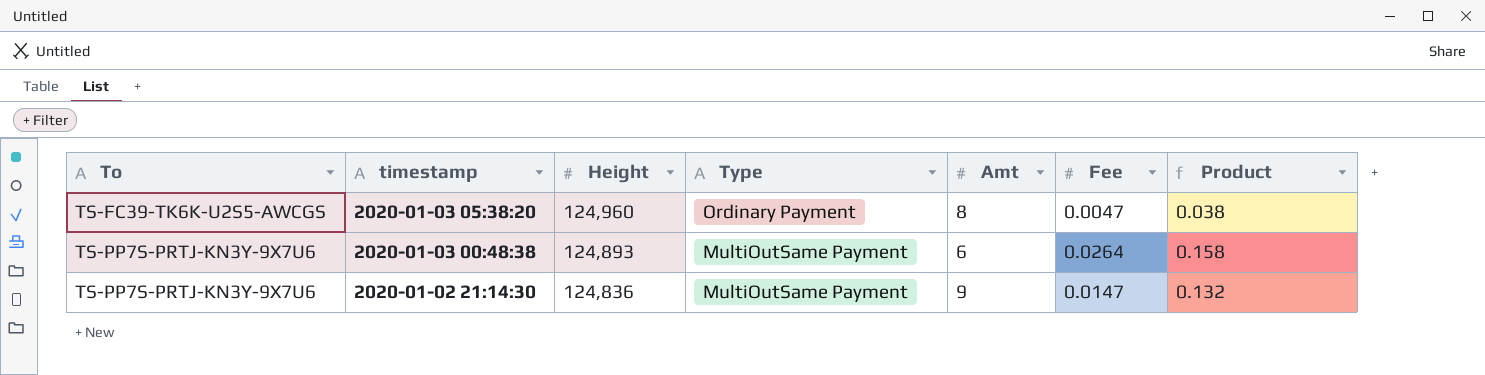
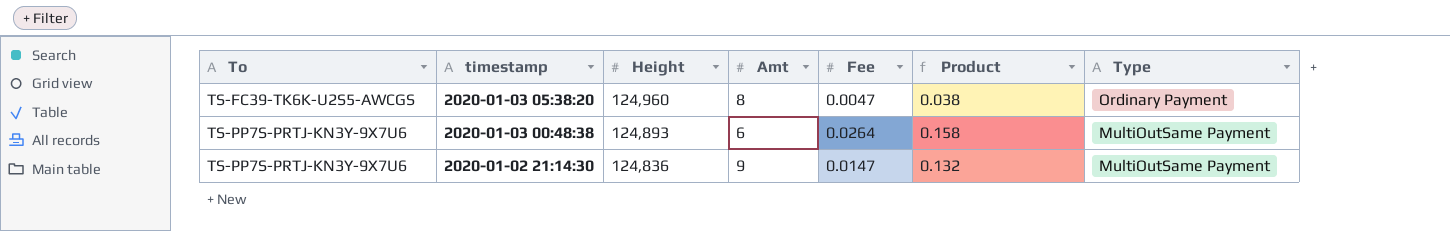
column Type | position: 4 -> 7

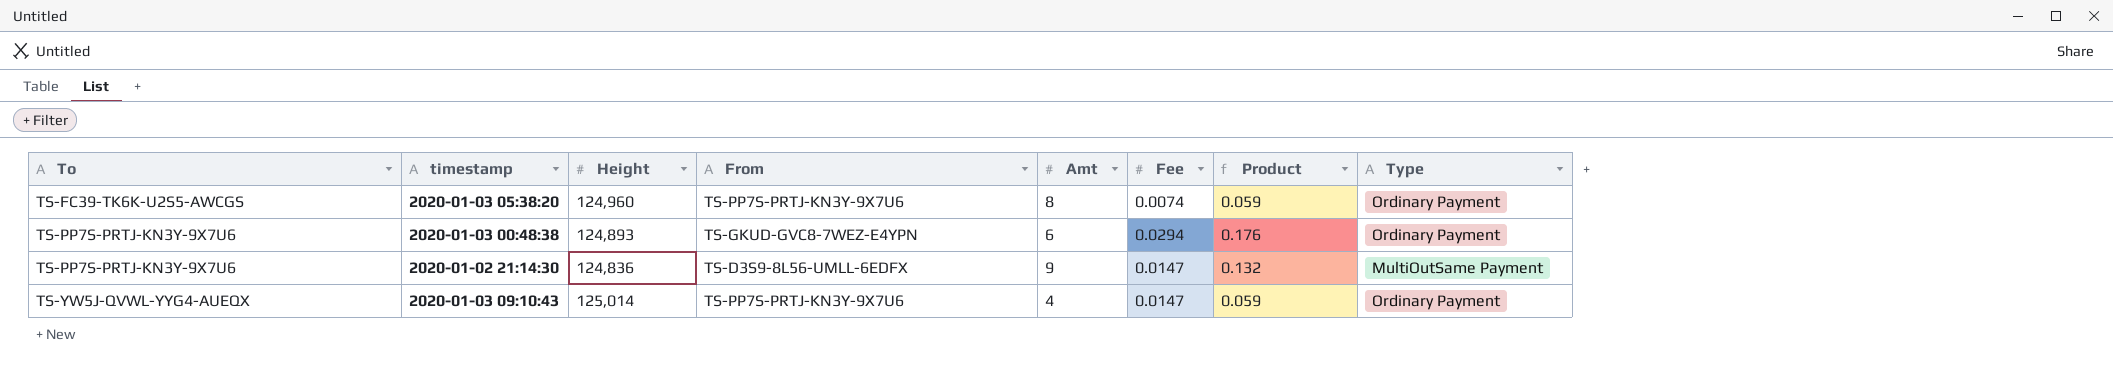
column From | position: none -> 4
2020-01-03 05:38:20 | Fee: 0.0047 -> 0.0074
2020-01-03 05:38:20 | Product: 0.038 -> 0.059
2020-01-03 00:48:38 | Fee: 0.0264 -> 0.0294
2020-01-03 00:48:38 | Product: 0.158 -> 0.176
2020-01-03 00:48:38 | Type: MultiOutSame Payment -> Ordinary Payment
row 2020-01-03 09:10:43: none -> TS-YW5J-QVWL-YYG4-AUEQX | 125,014 | TS-PP7S-PRTJ-KN3Y-9X7U6 | 4 | 0.0147 | 0.059 | Ordinary Payment

